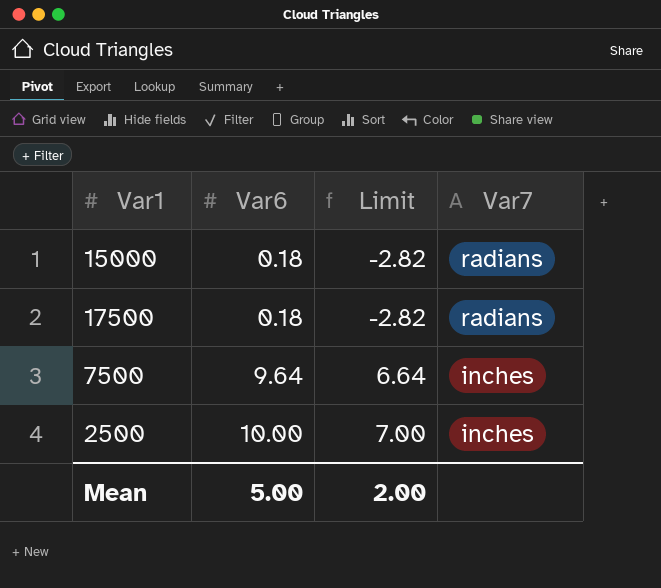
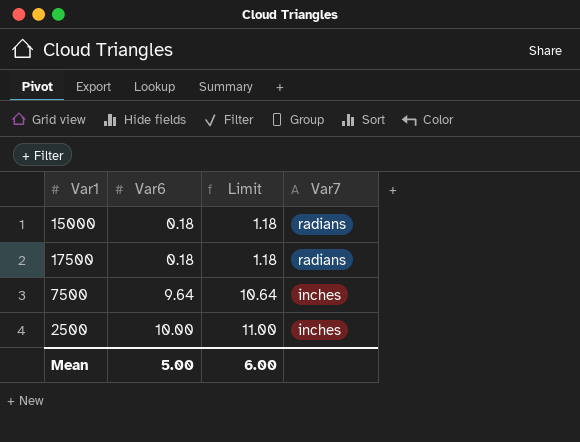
column Limit | formula: [Var6] - 3 -> [Var6] + 1
Mean | Limit: 2.00 -> 6.00

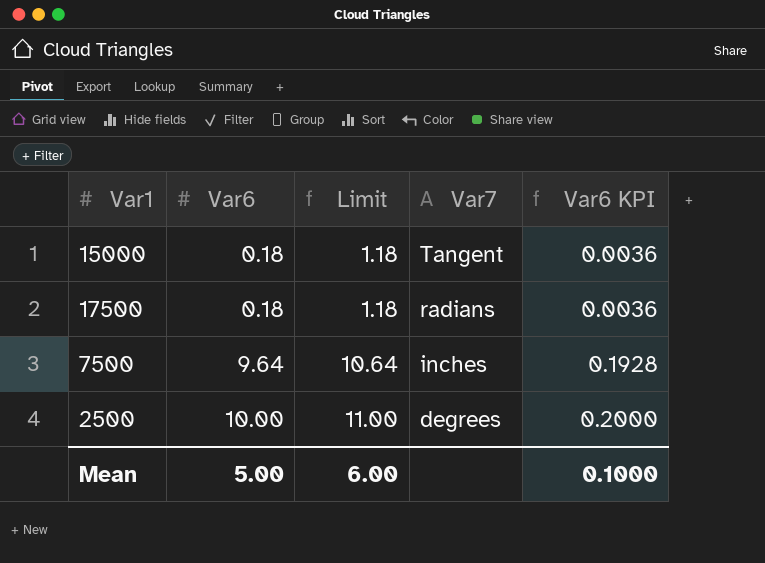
column Var6 KPI | formula: none -> [Var6] * 0.02
15000 | Var7: radians -> Tangent
2500 | Var7: inches -> degrees

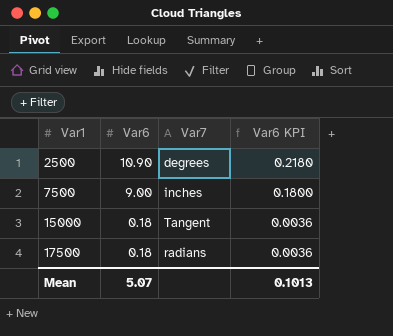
row order: Var6 ascending -> Var1 ascending
column Limit | formula: [Var6] + 1 -> none
2500 | Var6: 10.00 -> 10.90
2500 | Var6 KPI: 0.2000 -> 0.2180
7500 | Var6: 9.64 -> 9.00
7500 | Var6 KPI: 0.1928 -> 0.1800
Mean | Var6: 5.00 -> 5.07
Mean | Var6 KPI: 0.1000 -> 0.1013

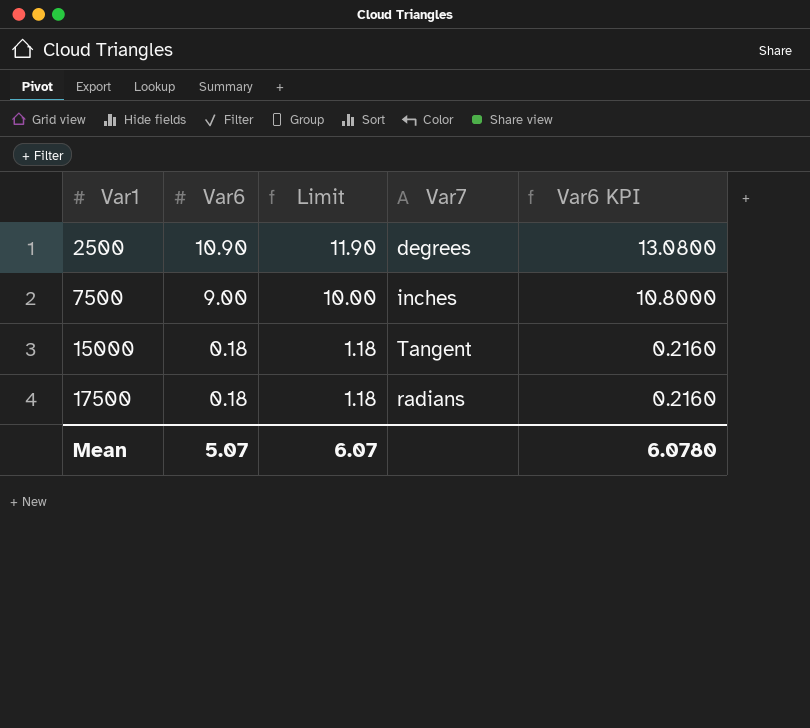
column Limit | formula: none -> [Var6] + 1
column Var6 KPI | formula: [Var6] * 0.02 -> [Var6] * 1.2
Mean | Var6 KPI: 0.1013 -> 6.0780

